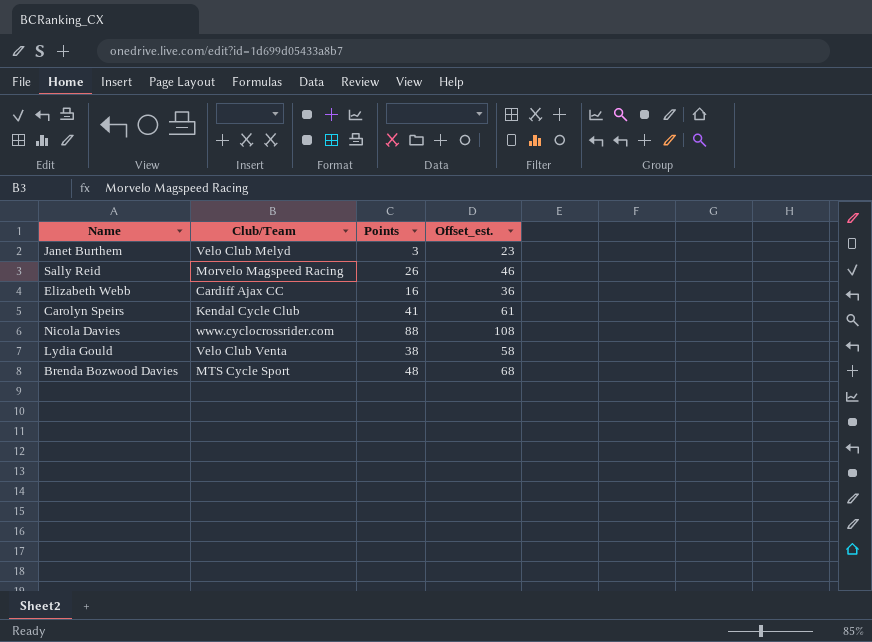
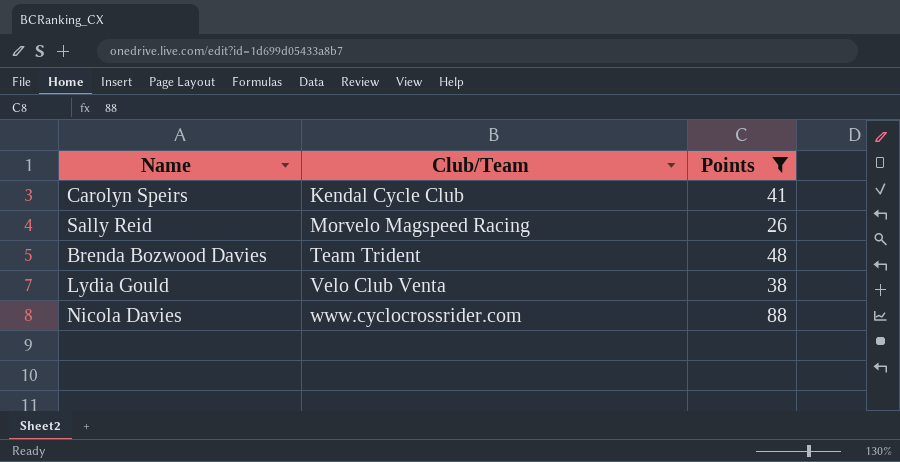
filter: none -> Points >= 26
row order: none -> Club/Team ascending
column Offset_est. | formula: [Points] + 20 -> none
Brenda Bozwood Davies | Club/Team: MTS Cycle Sport -> Team Trident

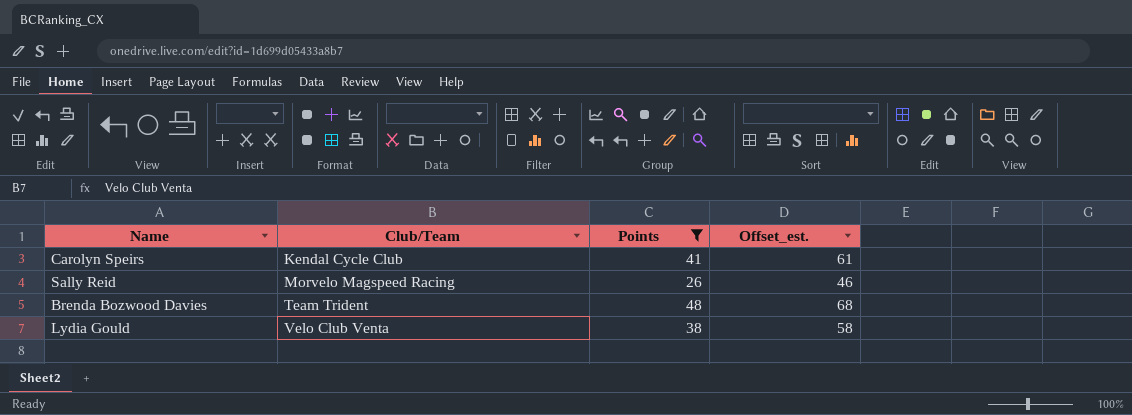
column Offset_est. | formula: none -> [Points] + 20
row Nicola Davies: www.cyclocrossrider.com | 88 -> none

